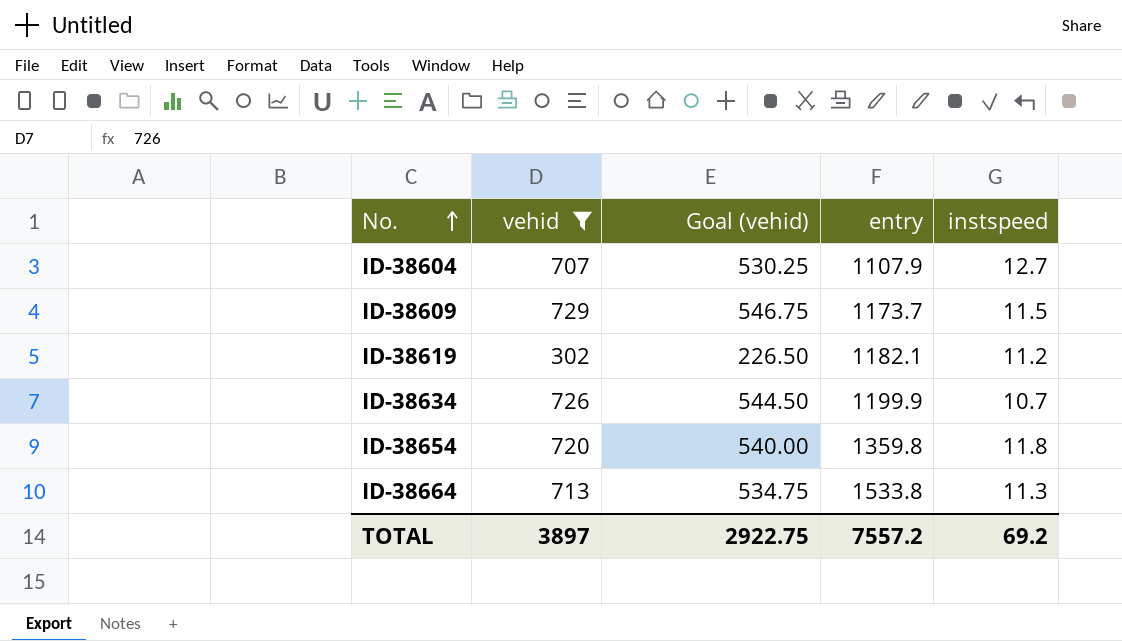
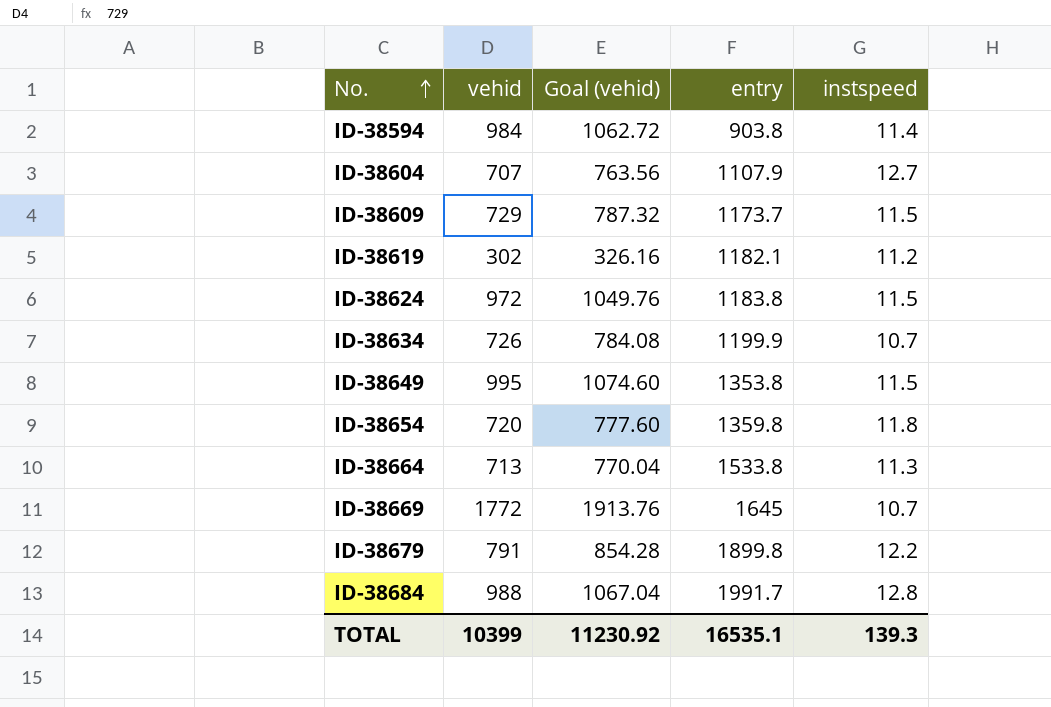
filter: vehid <= 729 -> none
column Goal (vehid) | formula: [vehid] * 0.75 -> [vehid] * 1.08
TOTAL | vehid: 3897 -> 10399
TOTAL | Goal (vehid): 2922.75 -> 11230.92
TOTAL | entry: 7557.2 -> 16535.1
TOTAL | instspeed: 69.2 -> 139.3

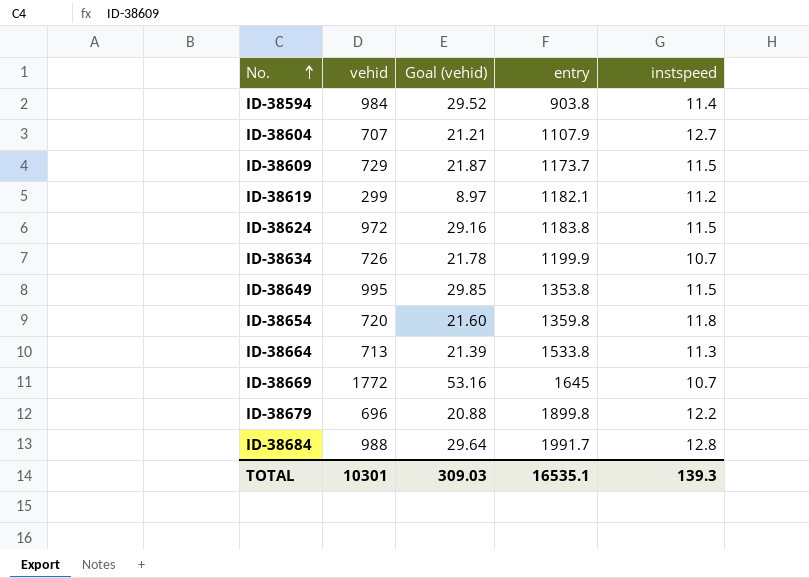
column Goal (vehid) | formula: [vehid] * 1.08 -> [vehid] * 0.03
ID-38619 | vehid: 302 -> 299
ID-38679 | vehid: 791 -> 696
TOTAL | vehid: 10399 -> 10301
TOTAL | Goal (vehid): 11230.92 -> 309.03

